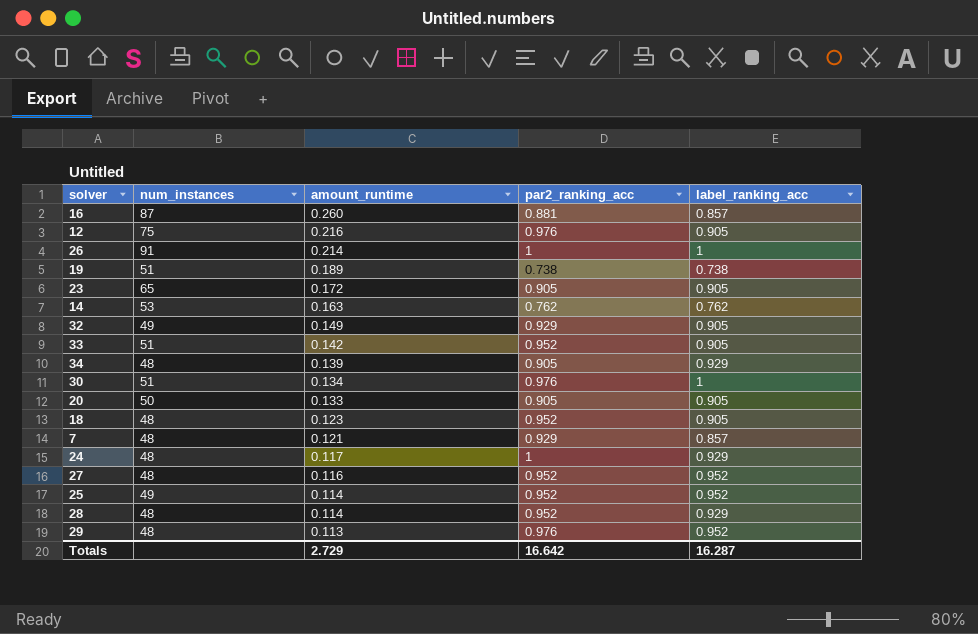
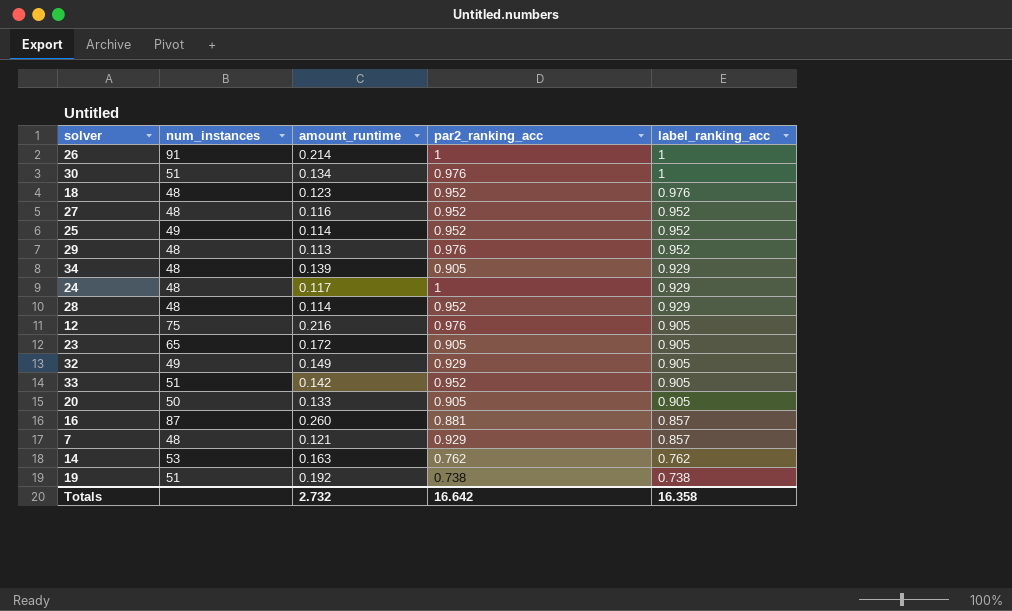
row order: amount_runtime descending -> label_ranking_acc descending
18 | label_ranking_acc: 0.905 -> 0.976
19 | amount_runtime: 0.189 -> 0.192
Totals | amount_runtime: 2.729 -> 2.732
Totals | label_ranking_acc: 16.287 -> 16.358

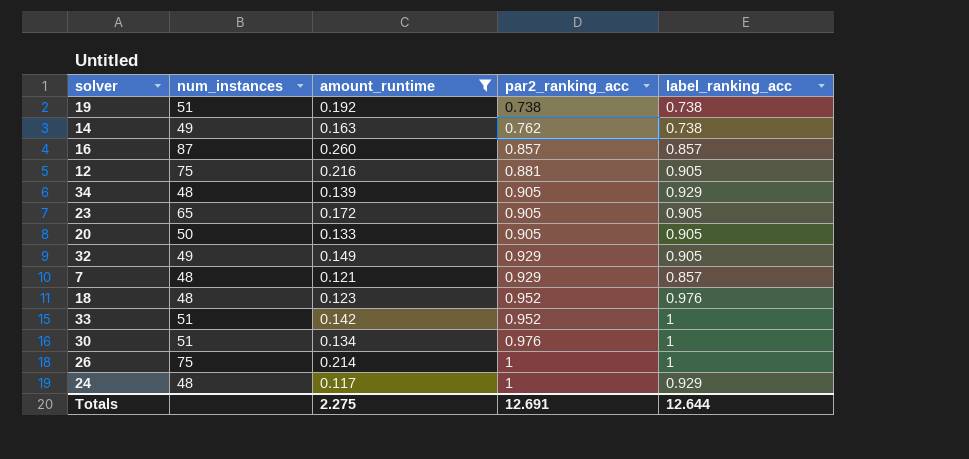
filter: none -> amount_runtime >= 0.117
row order: label_ranking_acc descending -> par2_ranking_acc ascending
14 | num_instances: 53 -> 49
14 | label_ranking_acc: 0.762 -> 0.738
16 | par2_ranking_acc: 0.881 -> 0.857
12 | par2_ranking_acc: 0.976 -> 0.881
33 | label_ranking_acc: 0.905 -> 1
26 | num_instances: 91 -> 75
Totals | amount_runtime: 2.732 -> 2.275
Totals | par2_ranking_acc: 16.642 -> 12.691
Totals | label_ranking_acc: 16.358 -> 12.644

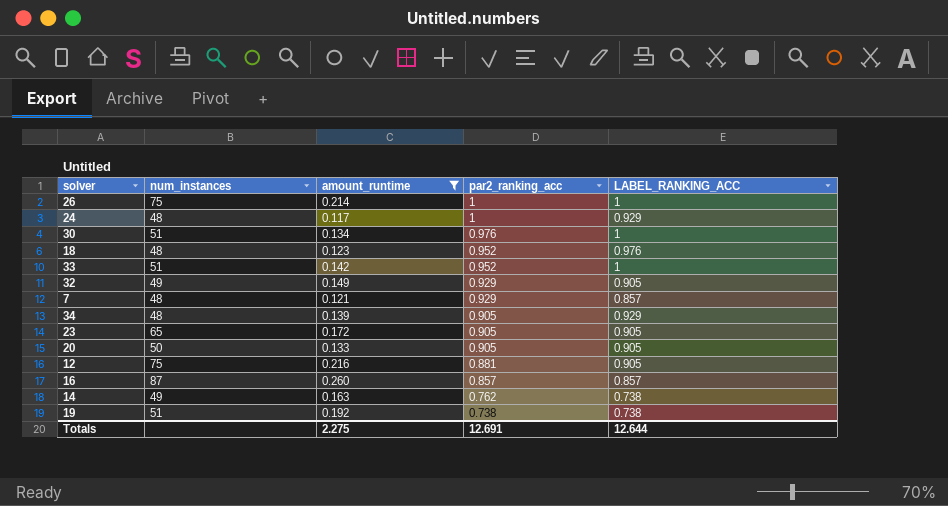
row order: par2_ranking_acc ascending -> par2_ranking_acc descending
column name: label_ranking_acc -> LABEL_RANKING_ACC

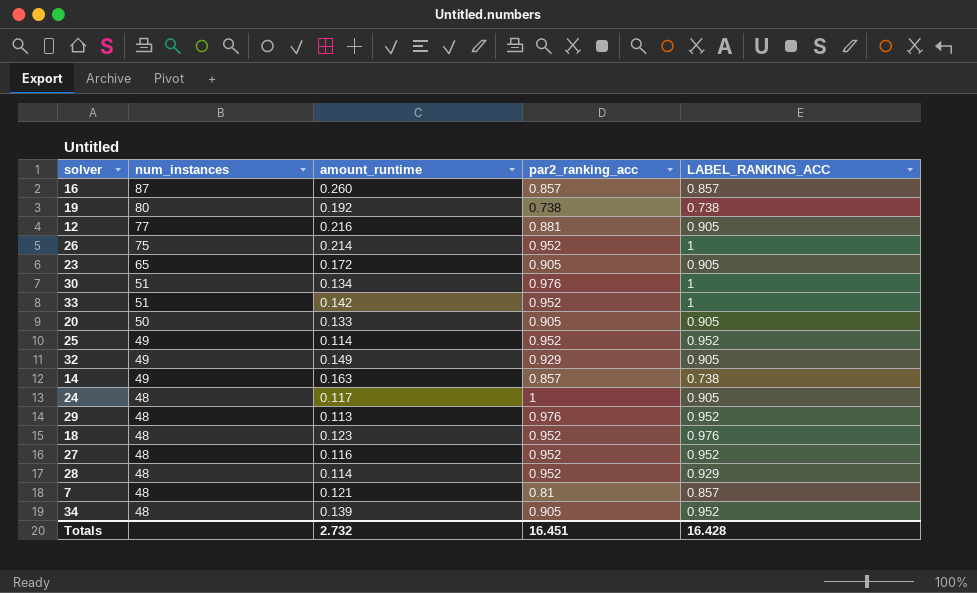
filter: amount_runtime >= 0.117 -> none
row order: par2_ranking_acc descending -> num_instances descending
19 | num_instances: 51 -> 80
12 | num_instances: 75 -> 77
26 | par2_ranking_acc: 1 -> 0.952
14 | par2_ranking_acc: 0.762 -> 0.857
24 | LABEL_RANKING_ACC: 0.929 -> 0.905
7 | par2_ranking_acc: 0.929 -> 0.81
34 | LABEL_RANKING_ACC: 0.929 -> 0.952
Totals | amount_runtime: 2.275 -> 2.732
Totals | par2_ranking_acc: 12.691 -> 16.451
Totals | LABEL_RANKING_ACC: 12.644 -> 16.428

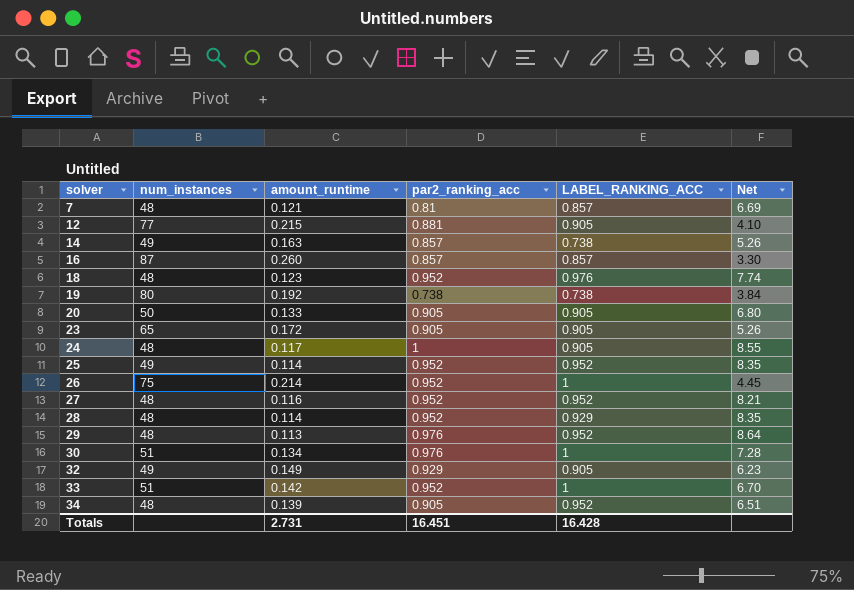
row order: num_instances descending -> solver ascending
column Net | formula: none -> [par2_ranking_acc] / [amount_runtime]
12 | amount_runtime: 0.216 -> 0.215
Totals | amount_runtime: 2.732 -> 2.731

